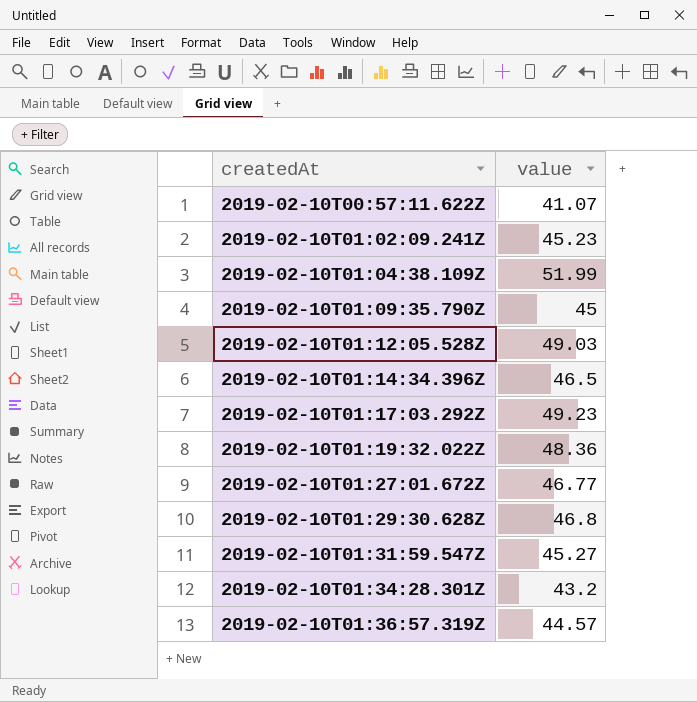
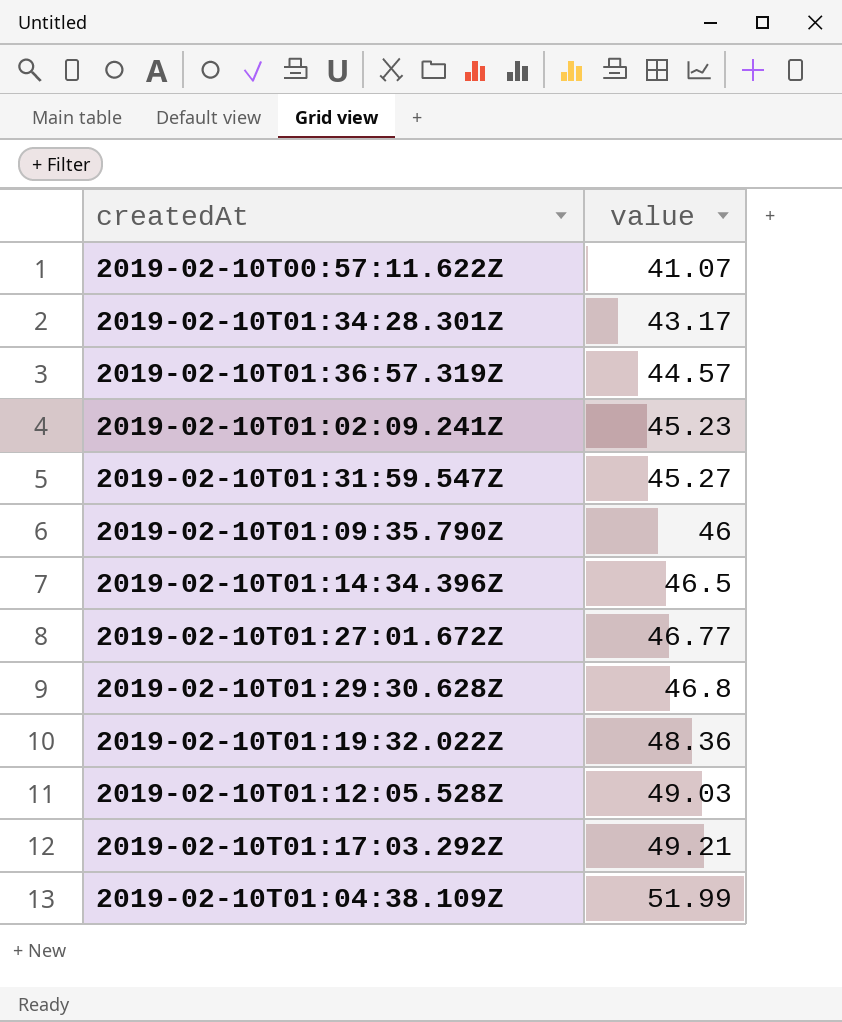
row order: createdAt ascending -> value ascending
2019-02-10T01:34:28.301Z | value: 43.2 -> 43.17
2019-02-10T01:09:35.790Z | value: 45 -> 46
2019-02-10T01:17:03.292Z | value: 49.23 -> 49.21

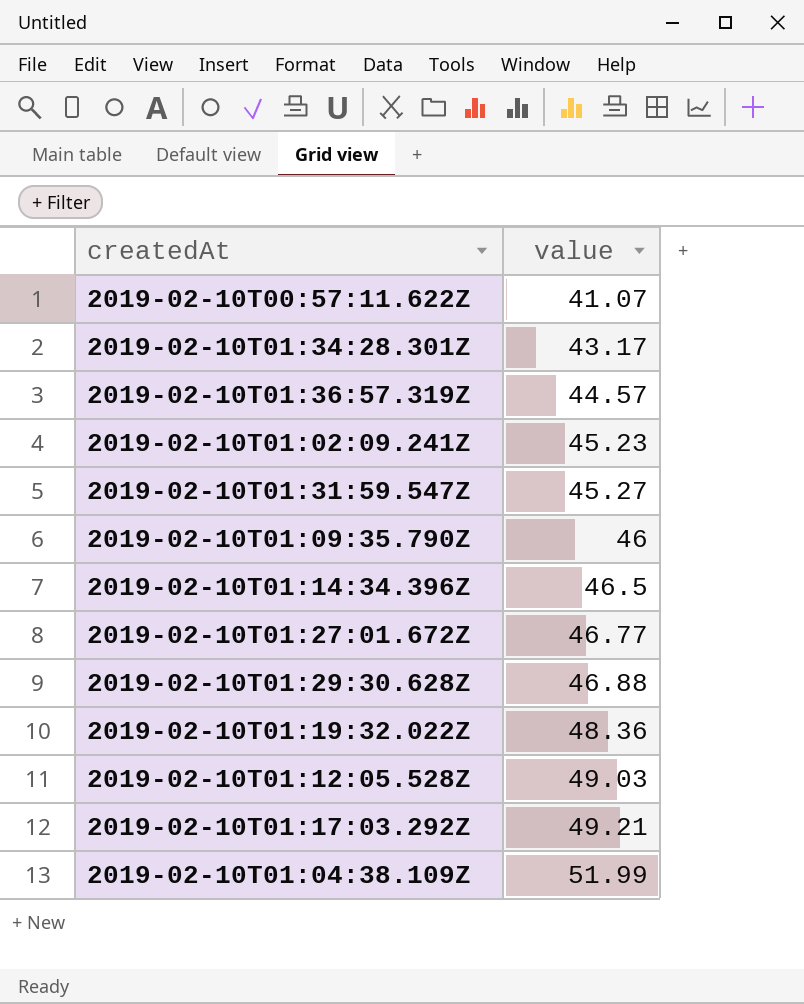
2019-02-10T01:29:30.628Z | value: 46.8 -> 46.88

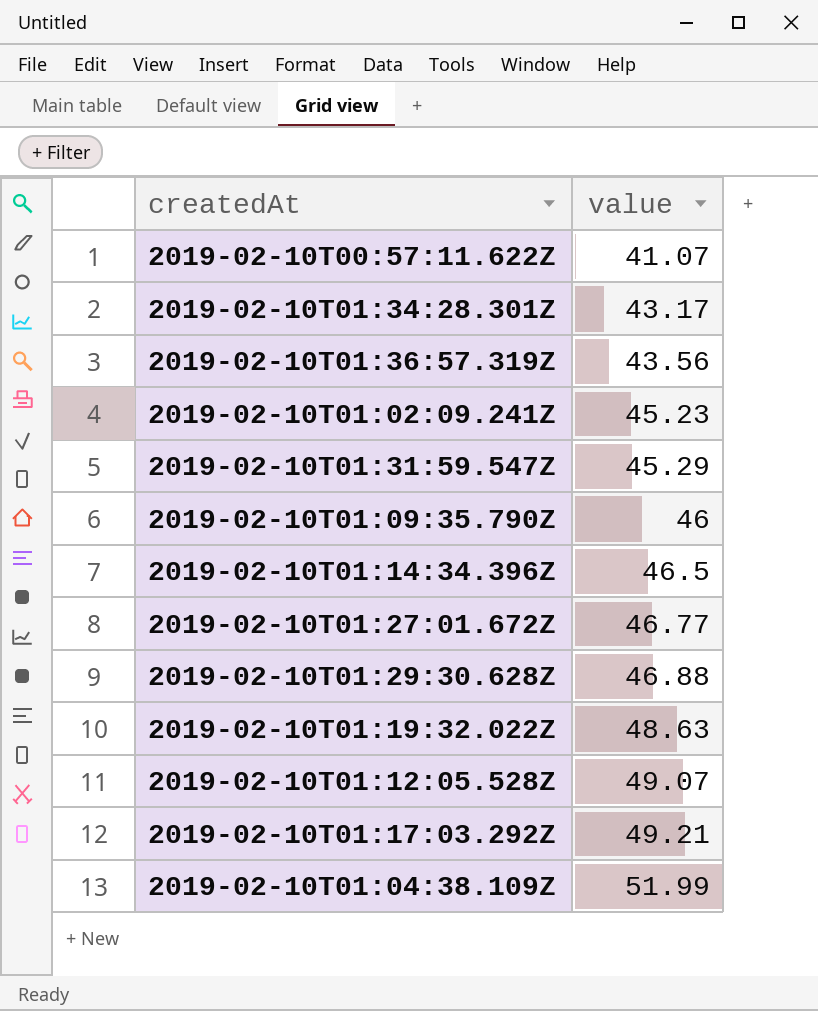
2019-02-10T01:36:57.319Z | value: 44.57 -> 43.56
2019-02-10T01:31:59.547Z | value: 45.27 -> 45.29
2019-02-10T01:19:32.022Z | value: 48.36 -> 48.63
2019-02-10T01:12:05.528Z | value: 49.03 -> 49.07

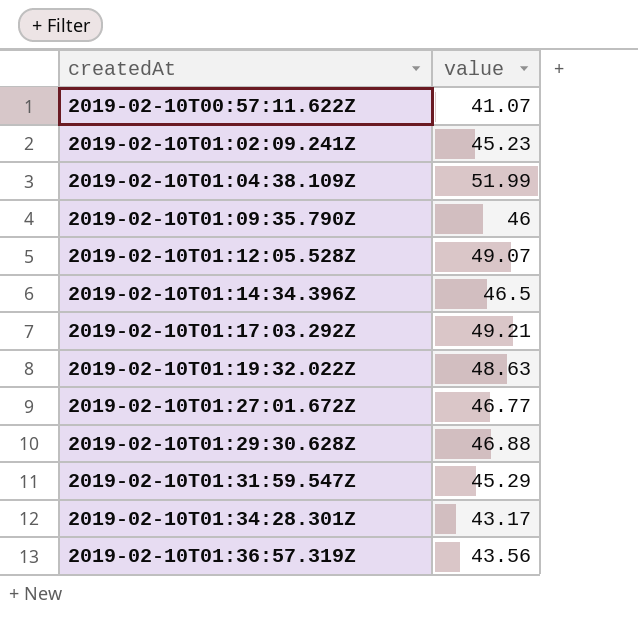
row order: value ascending -> createdAt ascending

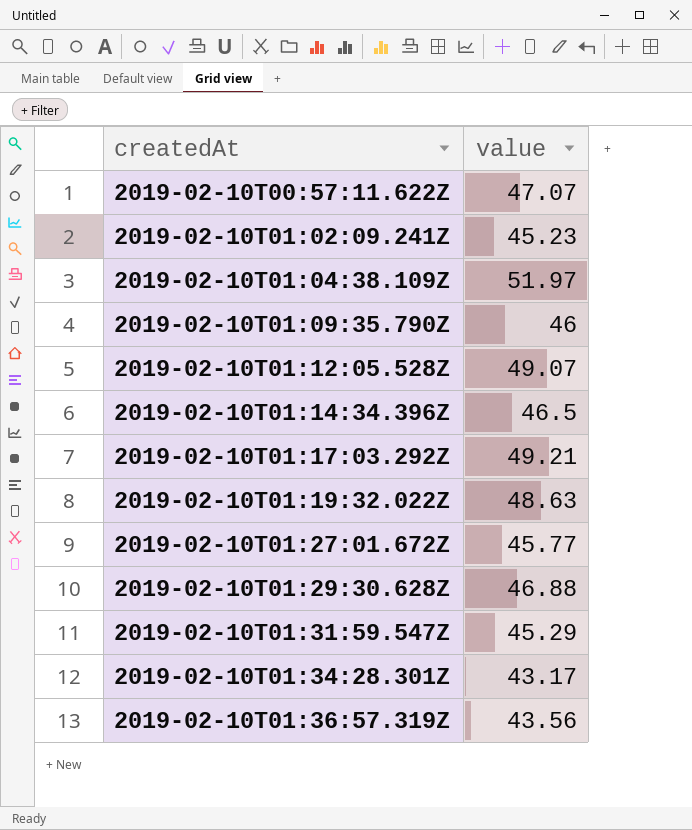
2019-02-10T00:57:11.622Z | value: 41.07 -> 47.07
2019-02-10T01:04:38.109Z | value: 51.99 -> 51.97
2019-02-10T01:27:01.672Z | value: 46.77 -> 45.77

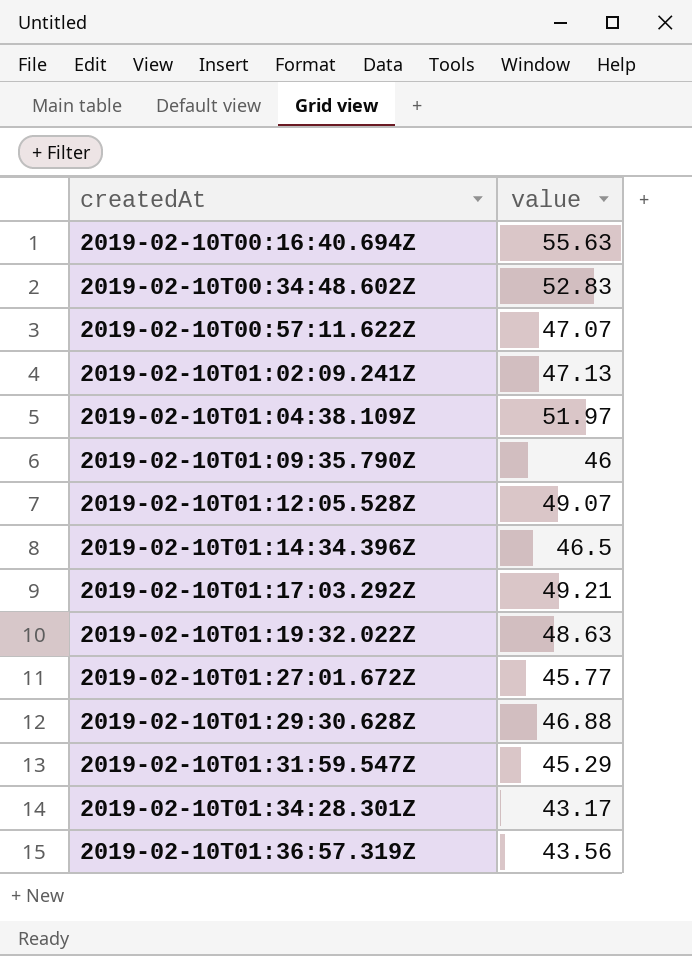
row 2019-02-10T00:16:40.694Z: none -> 55.63
row 2019-02-10T00:34:48.602Z: none -> 52.83
2019-02-10T01:02:09.241Z | value: 45.23 -> 47.13

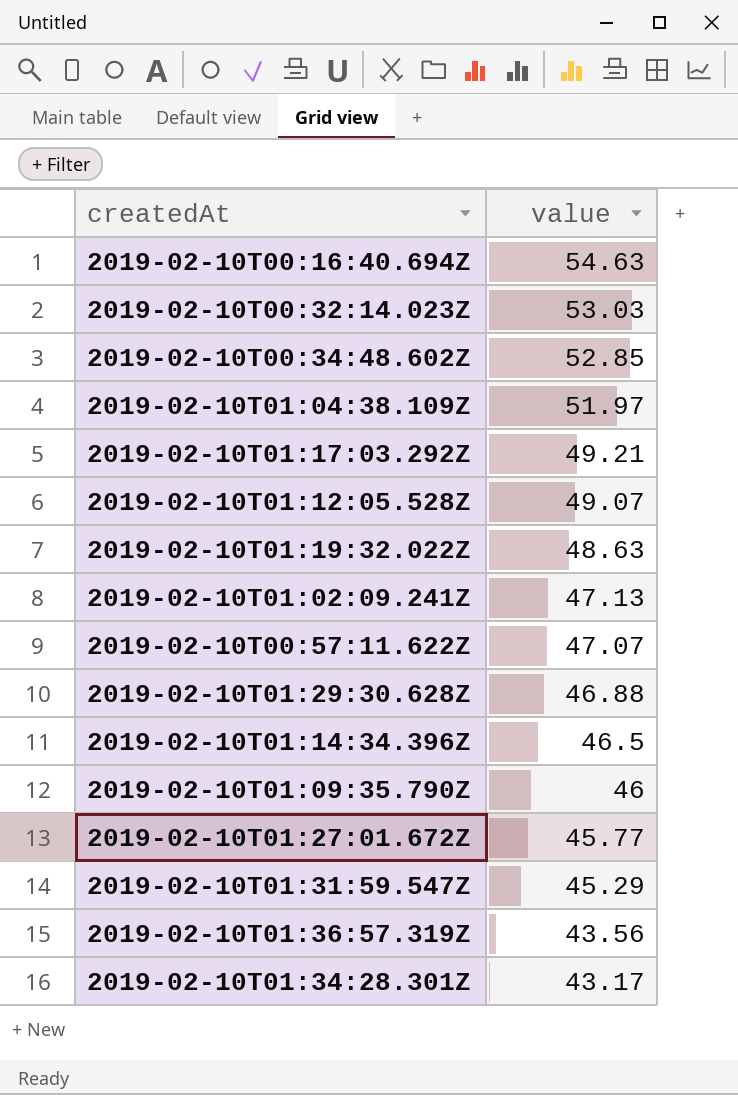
row order: createdAt ascending -> value descending
2019-02-10T00:16:40.694Z | value: 55.63 -> 54.63
row 2019-02-10T00:32:14.023Z: none -> 53.03
2019-02-10T00:34:48.602Z | value: 52.83 -> 52.85

